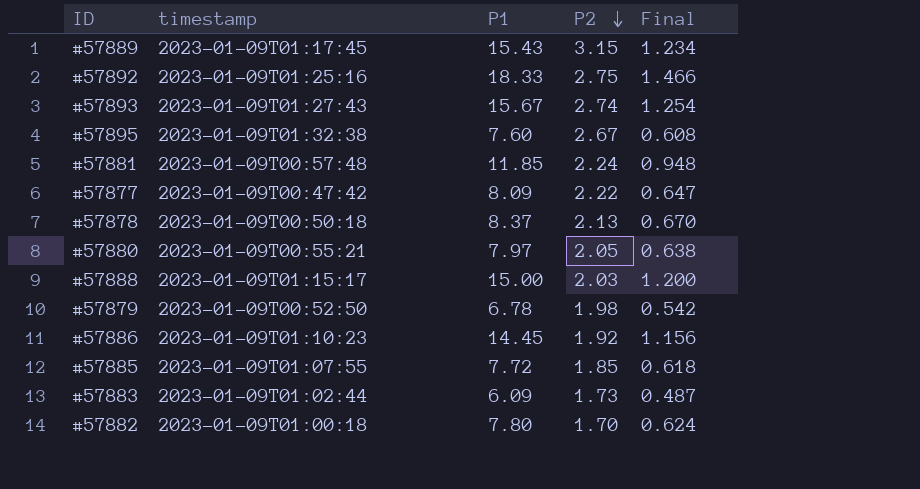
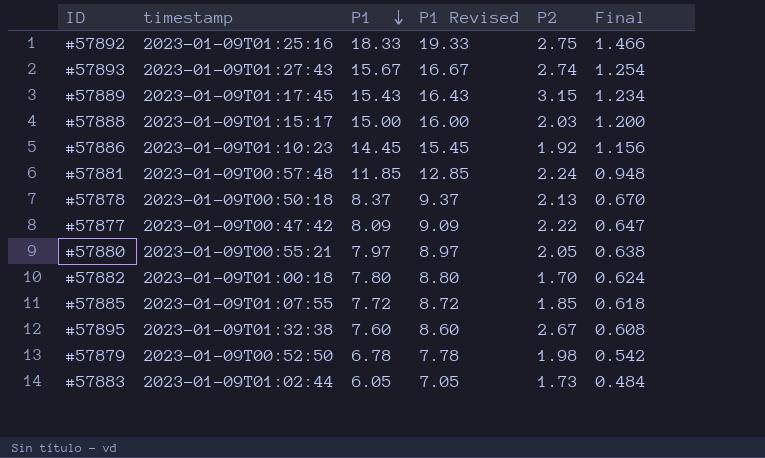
row order: P2 descending -> P1 descending
column P1 Revised | formula: none -> [P1] + 1
#57883 | P1: 6.09 -> 6.05
#57883 | Final: 0.487 -> 0.484

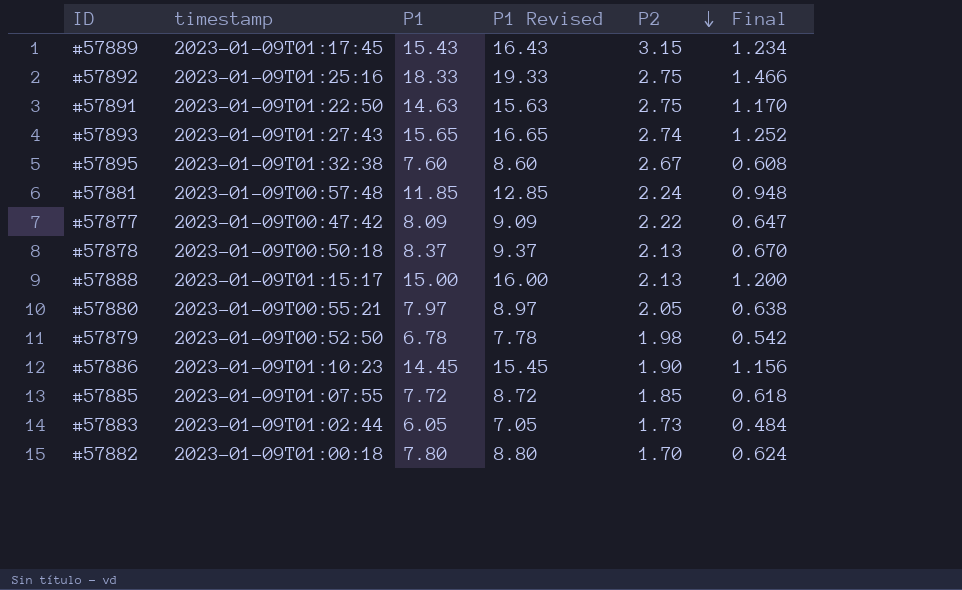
row order: P1 descending -> P2 descending
row #57891: none -> 2023-01-09T01:22:50 | 14.63 | 15.63 | 2.75 | 1.170
#57893 | P1: 15.67 -> 15.65
#57893 | P1 Revised: 16.67 -> 16.65
#57893 | Final: 1.254 -> 1.252
#57888 | P2: 2.03 -> 2.13
#57886 | P2: 1.92 -> 1.90

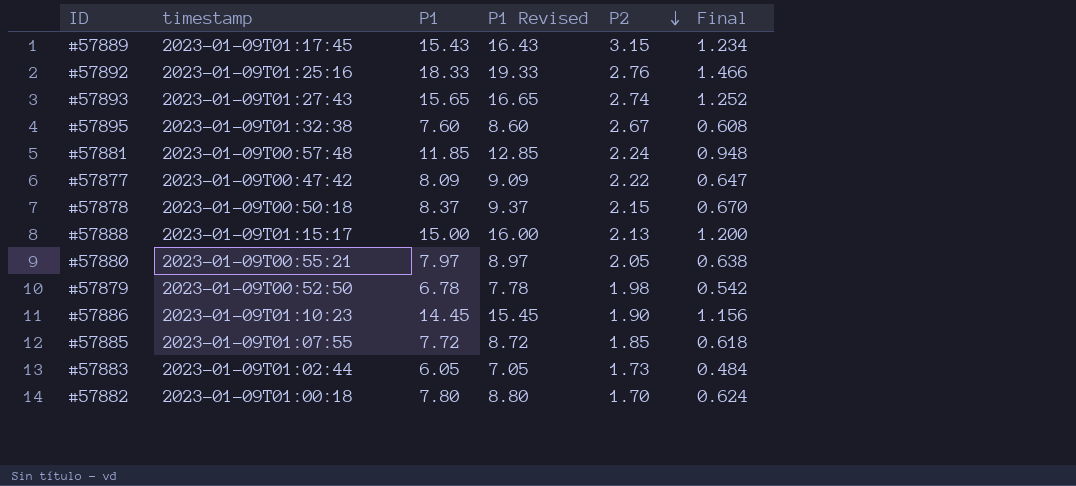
row #57891: 2023-01-09T01:22:50 | 14.63 | 15.63 | 2.75 | 1.170 -> none
#57892 | P2: 2.75 -> 2.76
#57878 | P2: 2.13 -> 2.15

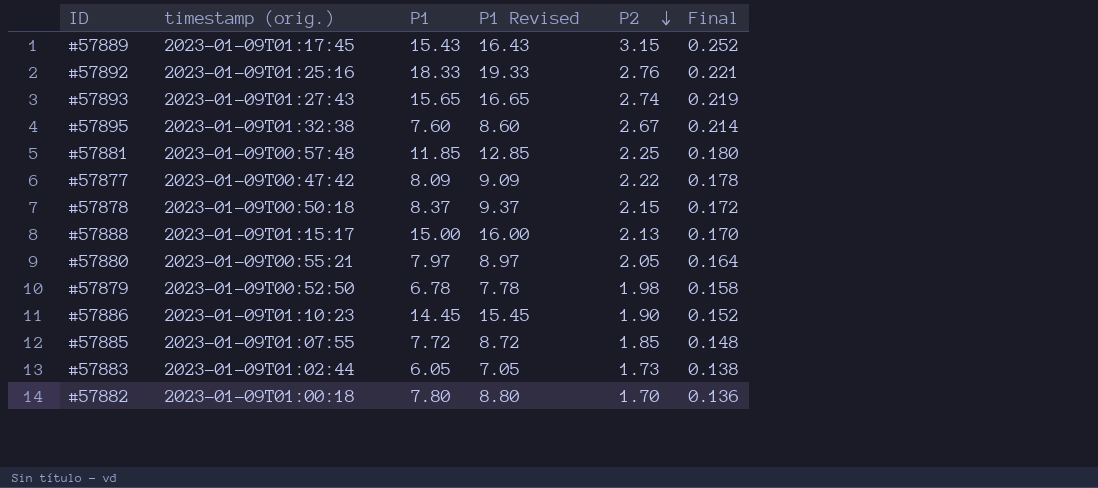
column name: timestamp -> timestamp (orig.)
column Final | formula: [P1] * 0.08 -> [P2] * 0.08
#57881 | P2: 2.24 -> 2.25

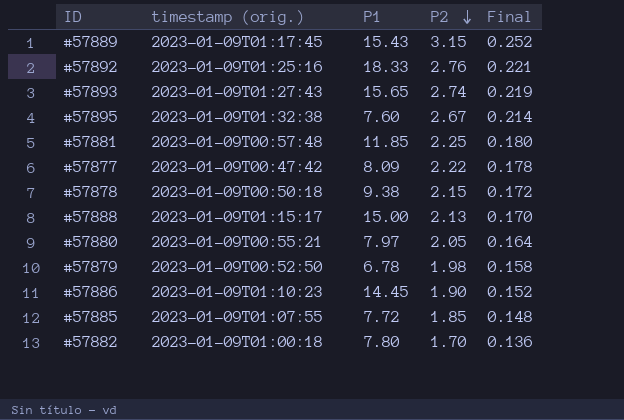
column P1 Revised | formula: [P1] + 1 -> none
row #57883: 2023-01-09T01:02:44 | 6.05 | 7.05 | 1.73 | 0.138 -> none
#57878 | P1: 8.37 -> 9.38

